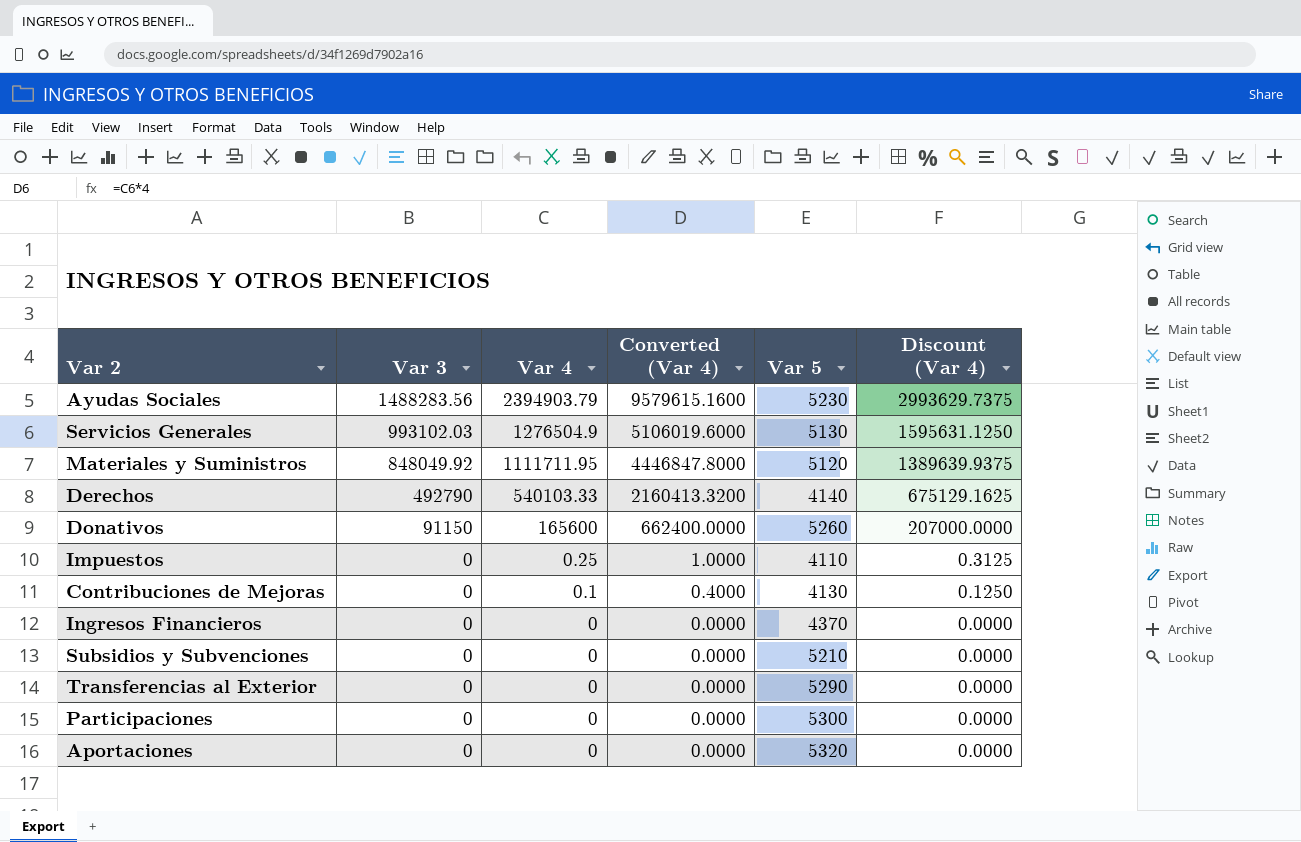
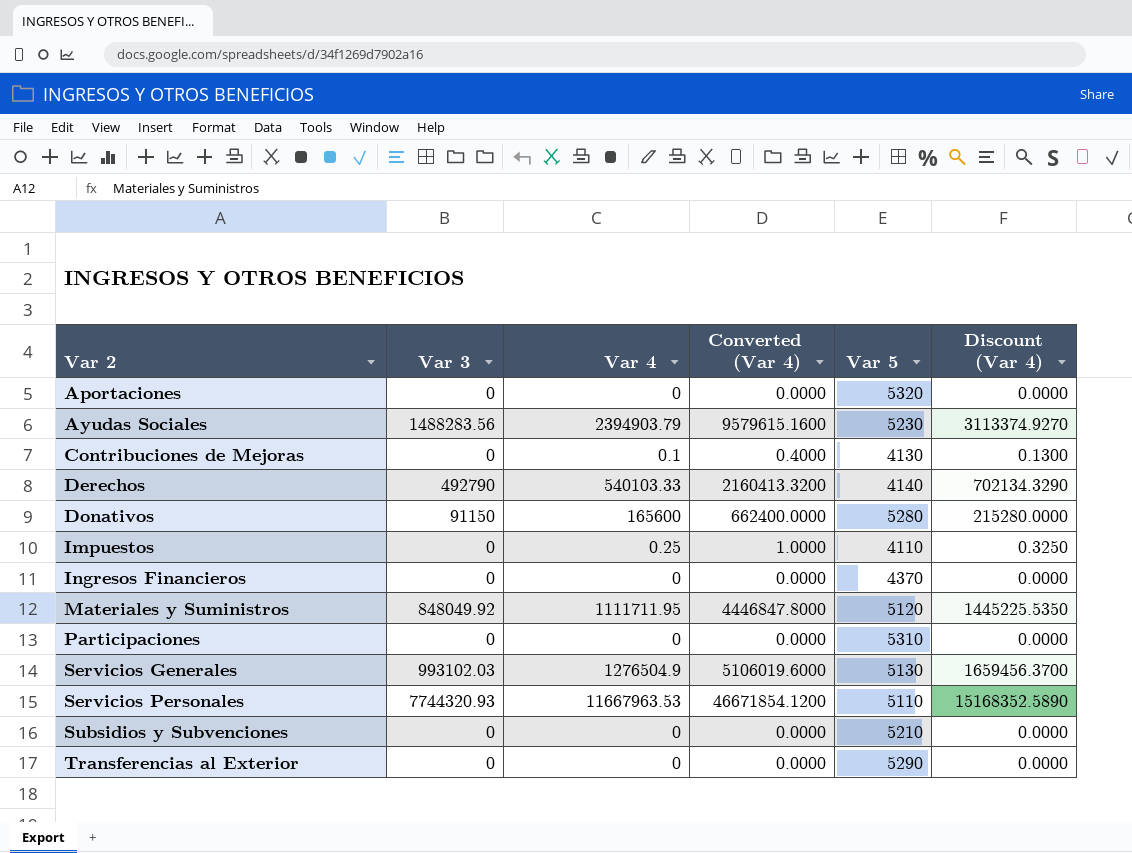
row order: Var 3 descending -> Var 2 ascending
column Discount (Var 4) | formula: [Var 4] * 1.25 -> [Var 4] * 1.3
Donativos | Var 5: 5260 -> 5280
Participaciones | Var 5: 5300 -> 5310
row Servicios Personales: none -> 7744320.93 | 11667963.53 | 46671854.1200 | 5110 | 15168352.5890

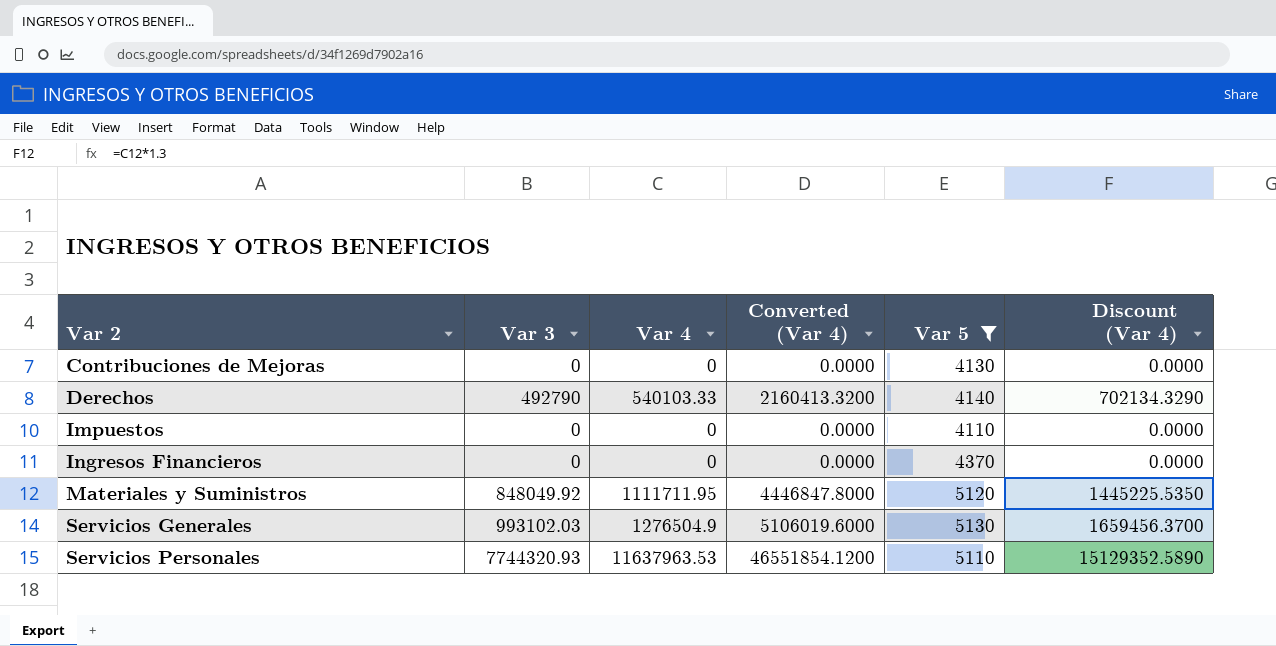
filter: none -> Var 5 <= 5130
Contribuciones de Mejoras | Var 4: 0.1 -> 0
Contribuciones de Mejoras | Converted (Var 4): 0.4000 -> 0.0000
Contribuciones de Mejoras | Discount (Var 4): 0.1300 -> 0.0000
Impuestos | Var 4: 0.25 -> 0
Impuestos | Converted (Var 4): 1.0000 -> 0.0000
Impuestos | Discount (Var 4): 0.3250 -> 0.0000
Servicios Personales | Var 4: 11667963.53 -> 11637963.53
Servicios Personales | Converted (Var 4): 46671854.1200 -> 46551854.1200
Servicios Personales | Discount (Var 4): 15168352.5890 -> 15129352.5890

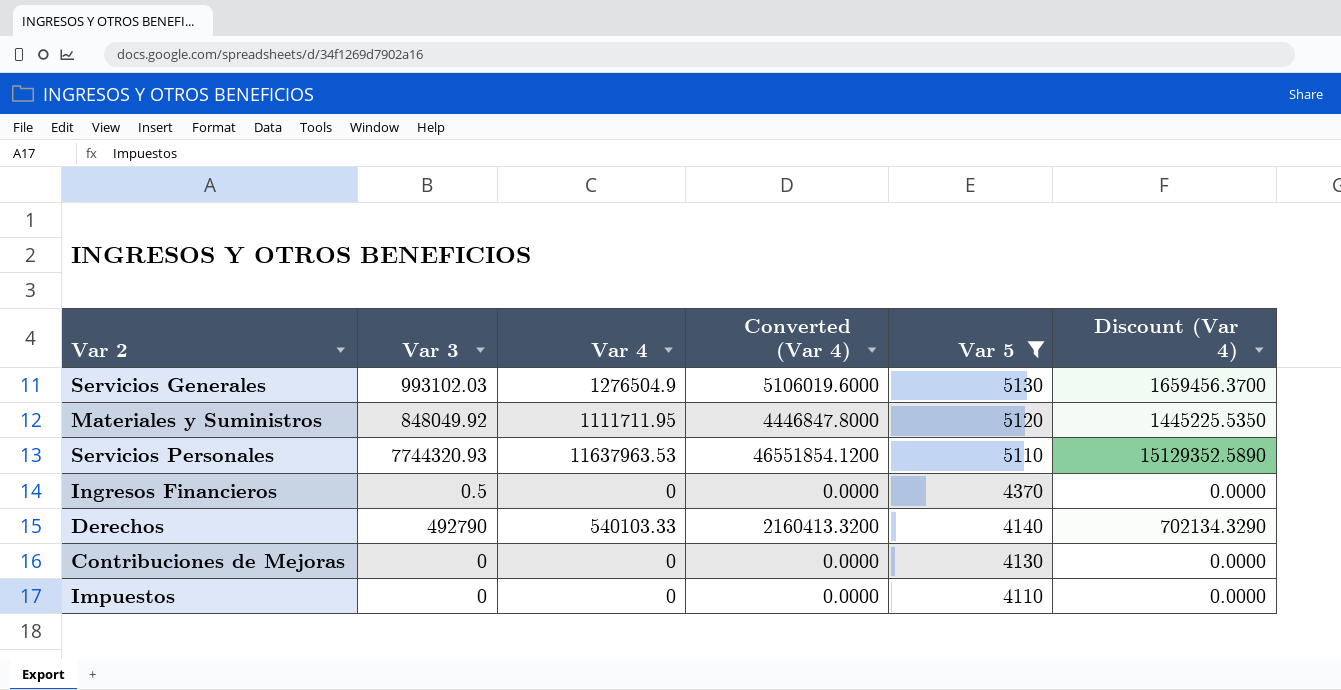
row order: Var 2 ascending -> Var 5 descending
Ingresos Financieros | Var 3: 0 -> 0.5

